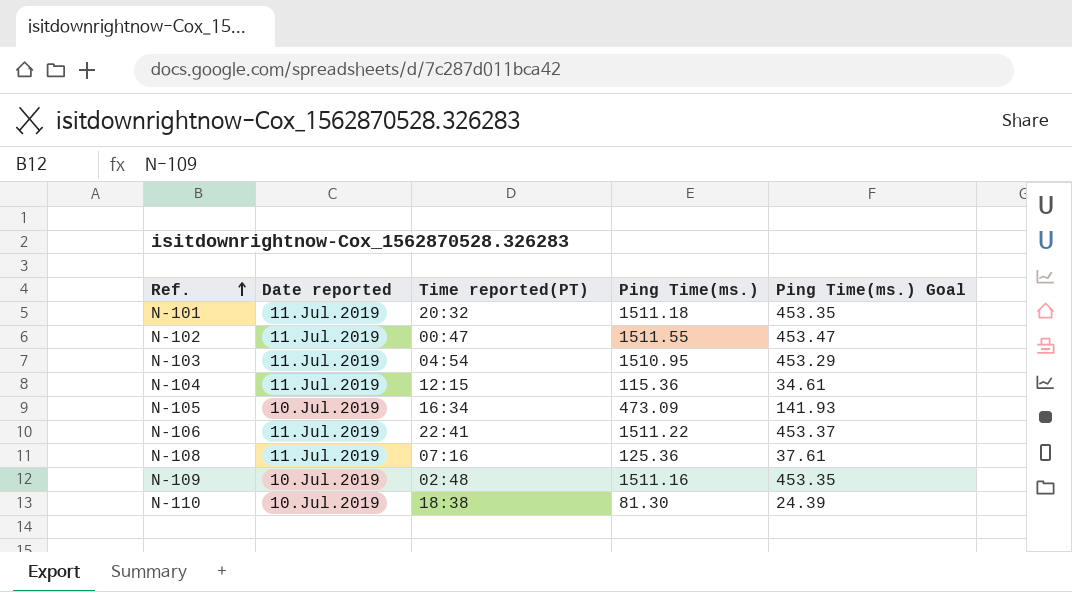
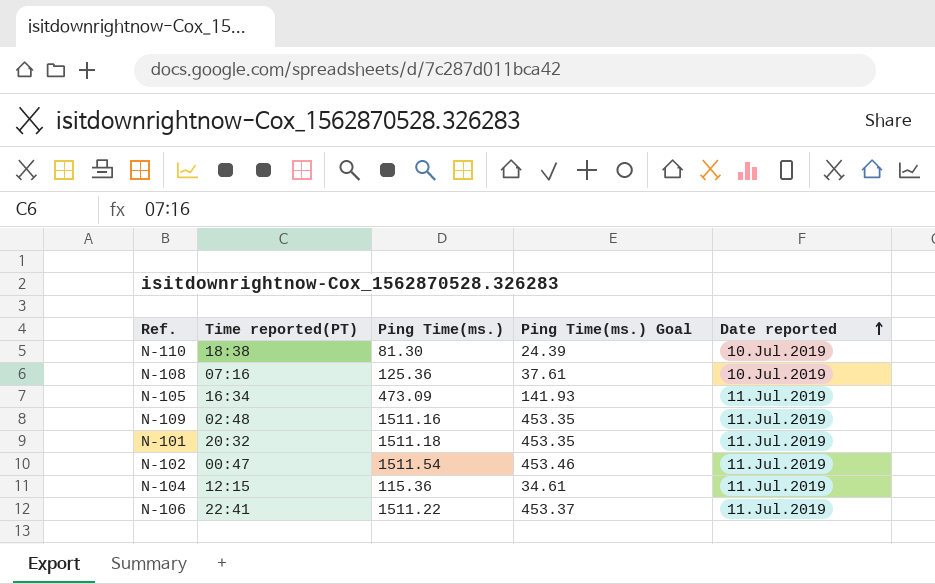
row order: Ref. ascending -> Date reported ascending
column Date reported | position: 2 -> 5
row N-103: 11.Jul.2019 | 04:54 | 1510.95 | 453.29 -> none
N-108 | Date reported: 11.Jul.2019 -> 10.Jul.2019
N-105 | Date reported: 10.Jul.2019 -> 11.Jul.2019
N-109 | Date reported: 10.Jul.2019 -> 11.Jul.2019
N-102 | Ping Time(ms.): 1511.55 -> 1511.54
N-102 | Ping Time(ms.) Goal: 453.47 -> 453.46

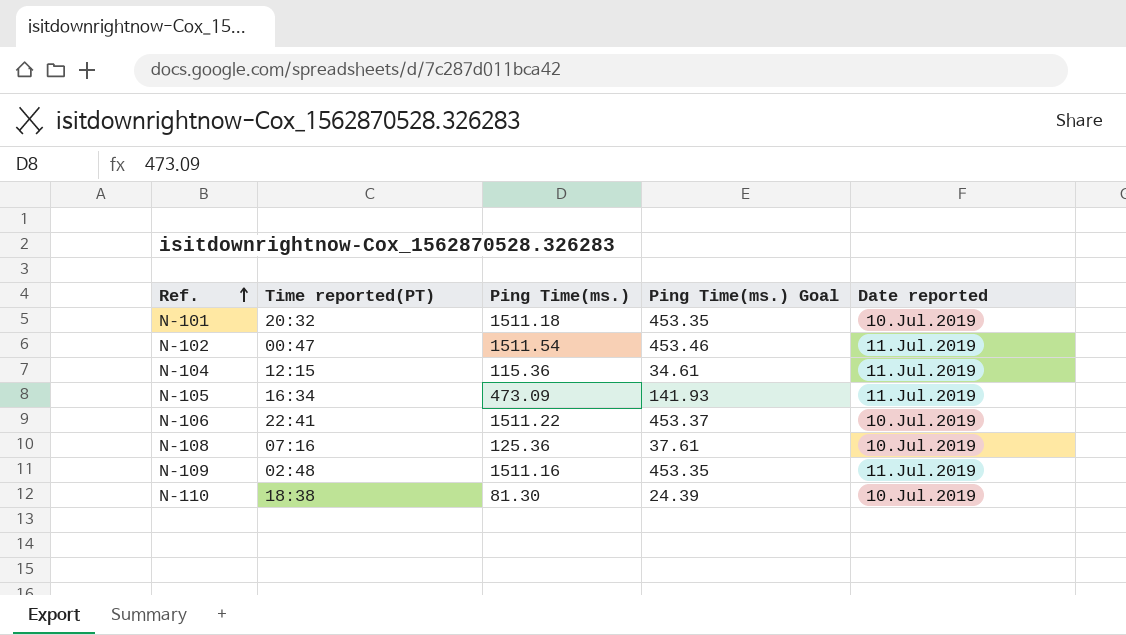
row order: Date reported ascending -> Ref. ascending
N-101 | Date reported: 11.Jul.2019 -> 10.Jul.2019
N-106 | Date reported: 11.Jul.2019 -> 10.Jul.2019

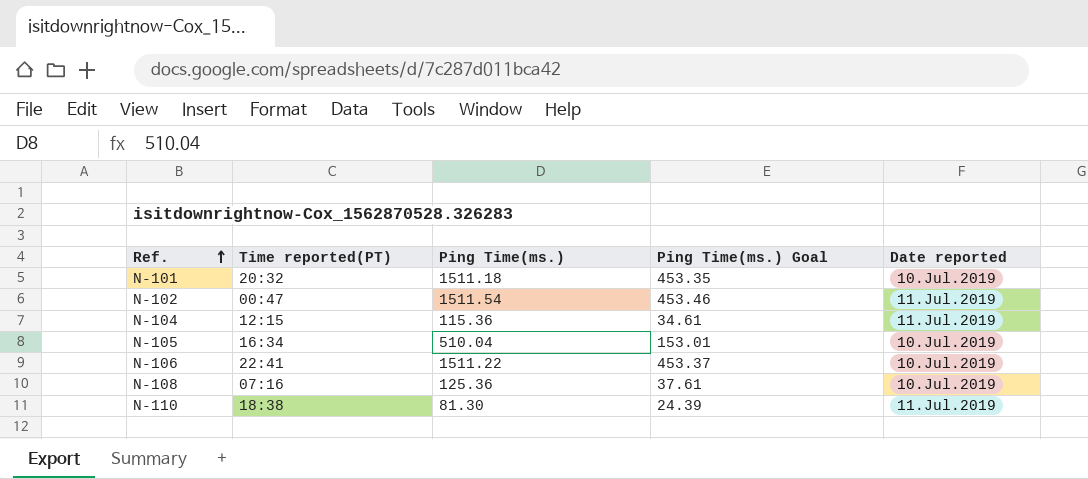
row N-109: 02:48 | 1511.16 | 453.35 | 11.Jul.2019 -> none
N-105 | Ping Time(ms.): 473.09 -> 510.04
N-105 | Ping Time(ms.) Goal: 141.93 -> 153.01
N-105 | Date reported: 11.Jul.2019 -> 10.Jul.2019
N-110 | Date reported: 10.Jul.2019 -> 11.Jul.2019

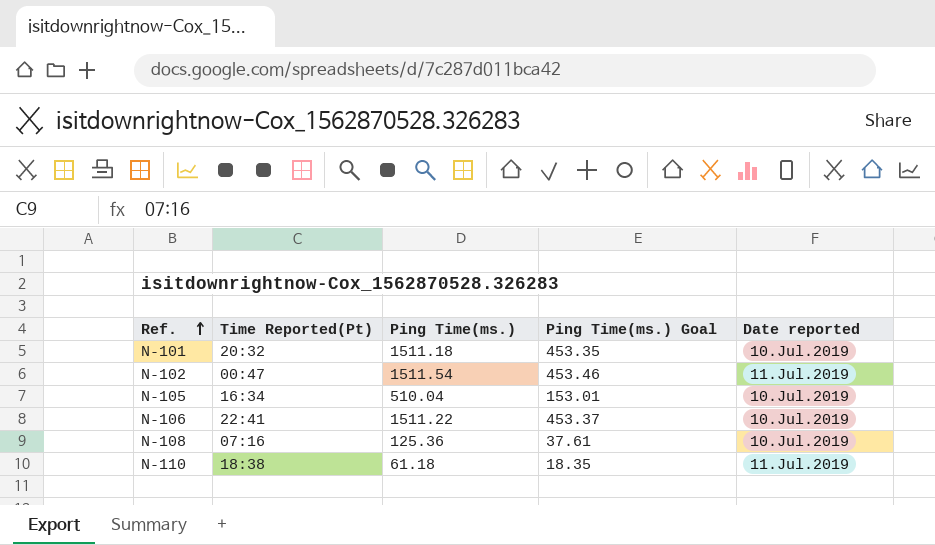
column name: Time reported(PT) -> Time Reported(Pt)
row N-104: 12:15 | 115.36 | 34.61 | 11.Jul.2019 -> none
N-110 | Ping Time(ms.): 81.30 -> 61.18
N-110 | Ping Time(ms.) Goal: 24.39 -> 18.35

